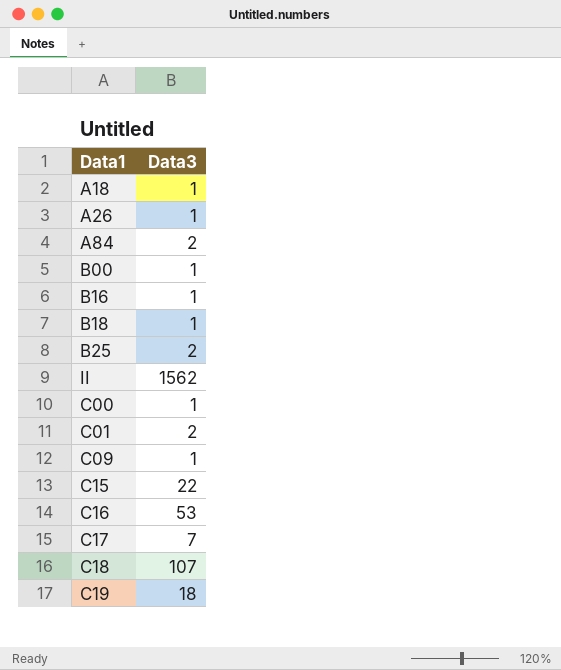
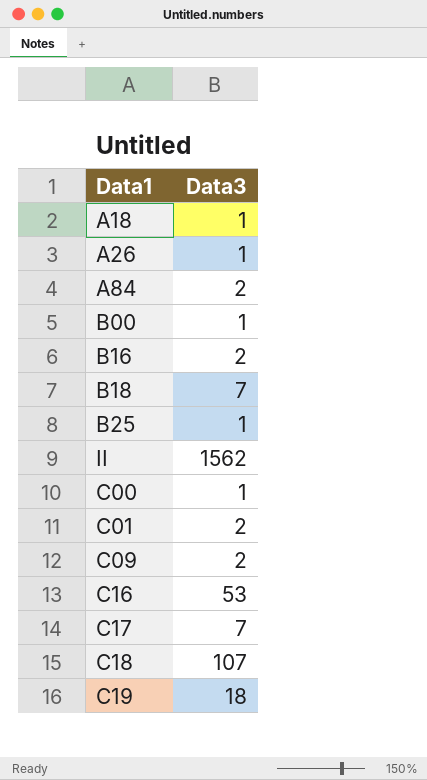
row C15: 22 -> none
B16 | Data3: 1 -> 2
B18 | Data3: 1 -> 7
B25 | Data3: 2 -> 1
C09 | Data3: 1 -> 2

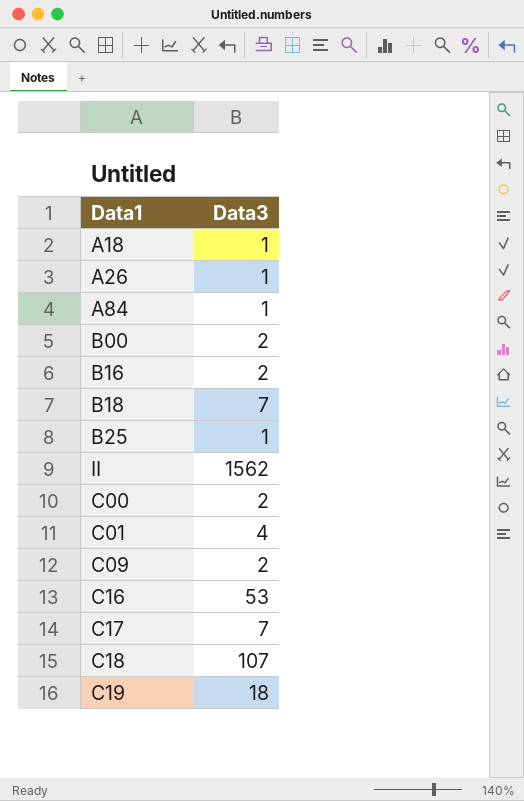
A84 | Data3: 2 -> 1
B00 | Data3: 1 -> 2
C00 | Data3: 1 -> 2
C01 | Data3: 2 -> 4

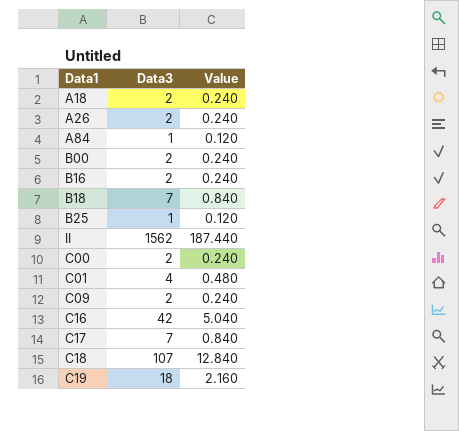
column Value | formula: none -> [Data3] * 0.12
A18 | Data3: 1 -> 2
A26 | Data3: 1 -> 2
C16 | Data3: 53 -> 42

